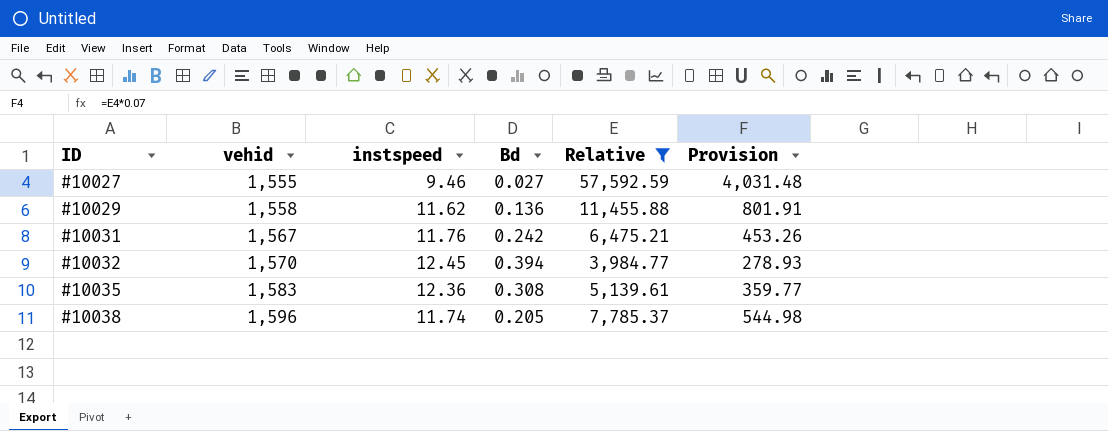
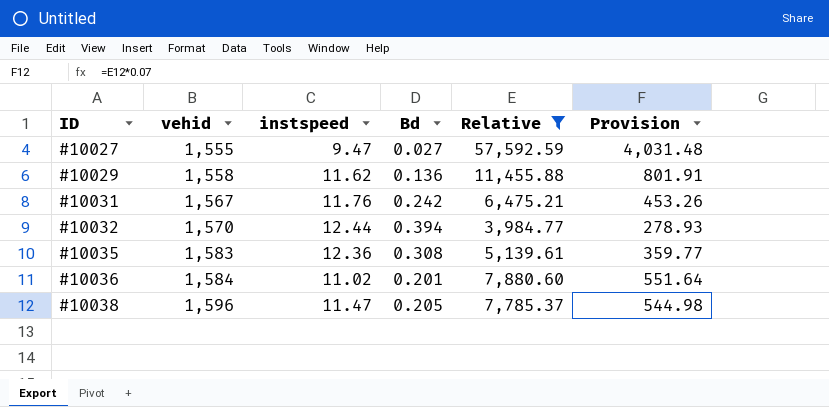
#10027 | instspeed: 9.46 -> 9.47
#10032 | instspeed: 12.45 -> 12.44
row #10036: none -> 1,584 | 11.02 | 0.201 | 7,880.60 | 551.64
#10038 | instspeed: 11.74 -> 11.47

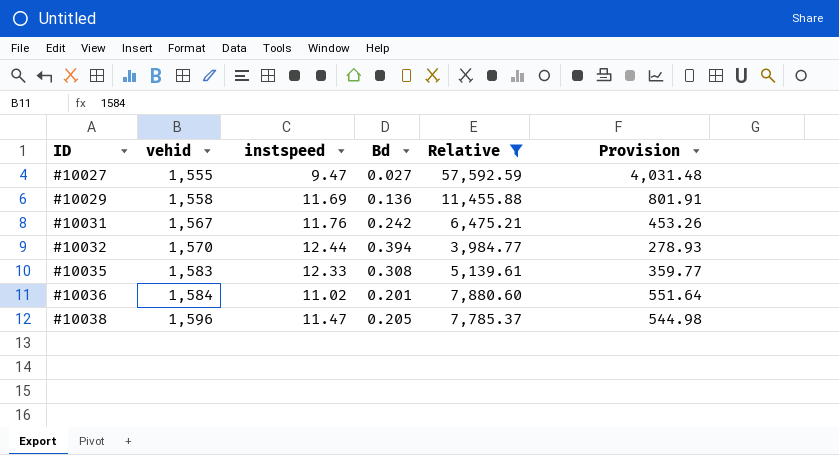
#10029 | instspeed: 11.62 -> 11.69
#10035 | instspeed: 12.36 -> 12.33

